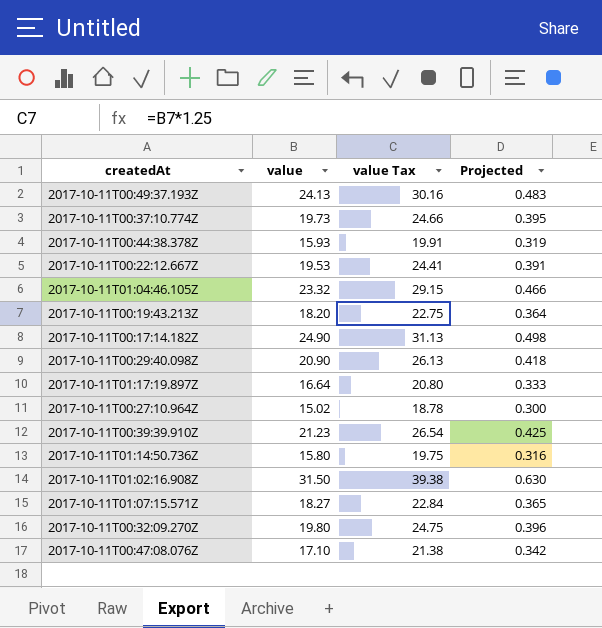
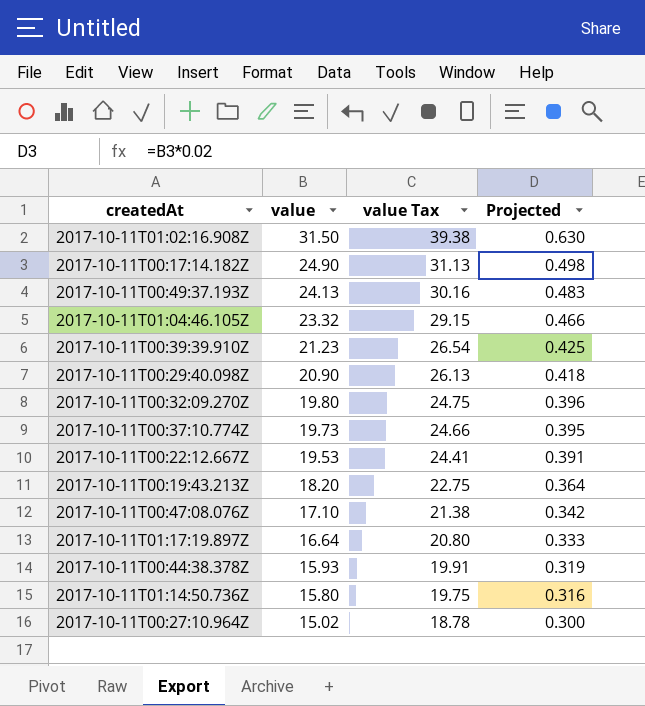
row order: none -> value descending
row 2017-10-11T01:07:15.571Z: 18.27 | 22.84 | 0.365 -> none

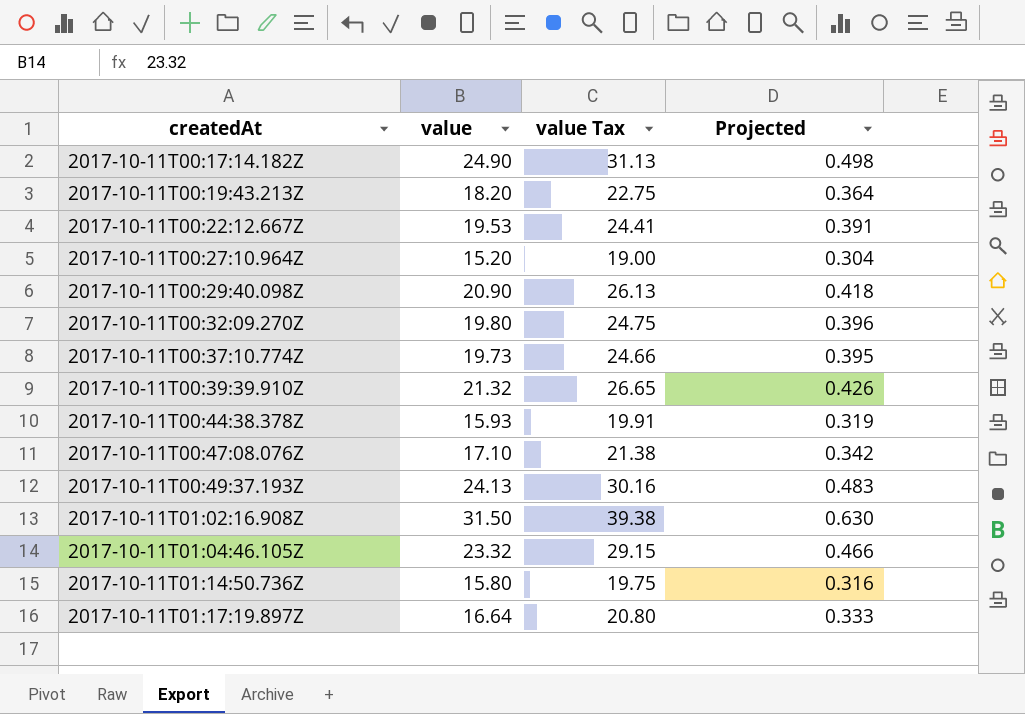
row order: value descending -> createdAt ascending
2017-10-11T00:27:10.964Z | value: 15.02 -> 15.20
2017-10-11T00:27:10.964Z | value Tax: 18.78 -> 19.00
2017-10-11T00:27:10.964Z | Projected: 0.300 -> 0.304
2017-10-11T00:39:39.910Z | value: 21.23 -> 21.32
2017-10-11T00:39:39.910Z | value Tax: 26.54 -> 26.65
2017-10-11T00:39:39.910Z | Projected: 0.425 -> 0.426

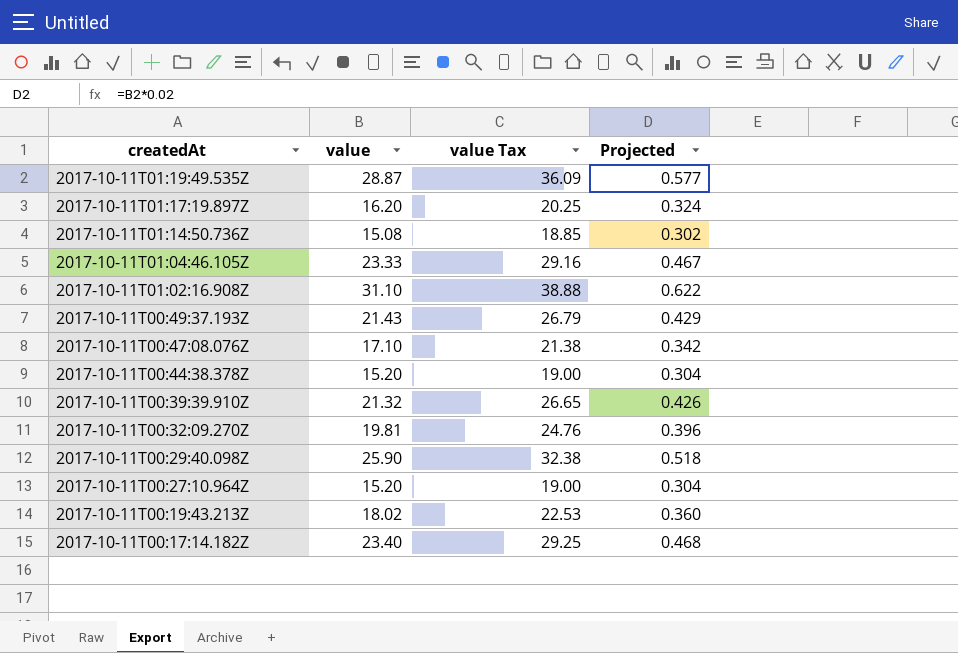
row order: createdAt ascending -> createdAt descending
row 2017-10-11T00:22:12.667Z: 19.53 | 24.41 | 0.391 -> none
row 2017-10-11T00:37:10.774Z: 19.73 | 24.66 | 0.395 -> none
row 2017-10-11T01:19:49.535Z: none -> 28.87 | 36.09 | 0.577
2017-10-11T01:17:19.897Z | value: 16.64 -> 16.20
2017-10-11T01:17:19.897Z | value Tax: 20.80 -> 20.25
2017-10-11T01:17:19.897Z | Projected: 0.333 -> 0.324
2017-10-11T01:14:50.736Z | value: 15.80 -> 15.08
2017-10-11T01:14:50.736Z | value Tax: 19.75 -> 18.85
2017-10-11T01:14:50.736Z | Projected: 0.316 -> 0.302
2017-10-11T01:04:46.105Z | value: 23.32 -> 23.33
2017-10-11T01:04:46.105Z | value Tax: 29.15 -> 29.16
2017-10-11T01:04:46.105Z | Projected: 0.466 -> 0.467
2017-10-11T01:02:16.908Z | value: 31.50 -> 31.10
2017-10-11T01:02:16.908Z | value Tax: 39.38 -> 38.88
2017-10-11T01:02:16.908Z | Projected: 0.630 -> 0.622
2017-10-11T00:49:37.193Z | value: 24.13 -> 21.43
2017-10-11T00:49:37.193Z | value Tax: 30.16 -> 26.79
2017-10-11T00:49:37.193Z | Projected: 0.483 -> 0.429
2017-10-11T00:44:38.378Z | value: 15.93 -> 15.20
2017-10-11T00:44:38.378Z | value Tax: 19.91 -> 19.00
2017-10-11T00:44:38.378Z | Projected: 0.319 -> 0.304
2017-10-11T00:32:09.270Z | value: 19.80 -> 19.81
2017-10-11T00:32:09.270Z | value Tax: 24.75 -> 24.76
2017-10-11T00:29:40.098Z | value: 20.90 -> 25.90
2017-10-11T00:29:40.098Z | value Tax: 26.13 -> 32.38
2017-10-11T00:29:40.098Z | Projected: 0.418 -> 0.518
2017-10-11T00:19:43.213Z | value: 18.20 -> 18.02
2017-10-11T00:19:43.213Z | value Tax: 22.75 -> 22.53
2017-10-11T00:19:43.213Z | Projected: 0.364 -> 0.360
2017-10-11T00:17:14.182Z | value: 24.90 -> 23.40
2017-10-11T00:17:14.182Z | value Tax: 31.13 -> 29.25
2017-10-11T00:17:14.182Z | Projected: 0.498 -> 0.468

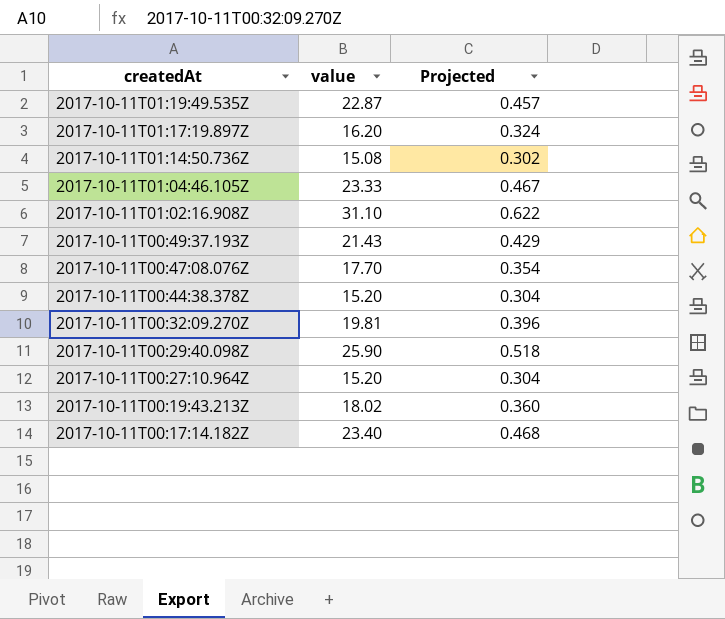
column value Tax | formula: [value] * 1.25 -> none
row 2017-10-11T00:39:39.910Z: 21.32 | 26.65 | 0.426 -> none
2017-10-11T01:19:49.535Z | value: 28.87 -> 22.87
2017-10-11T01:19:49.535Z | Projected: 0.577 -> 0.457
2017-10-11T00:47:08.076Z | value: 17.10 -> 17.70
2017-10-11T00:47:08.076Z | Projected: 0.342 -> 0.354

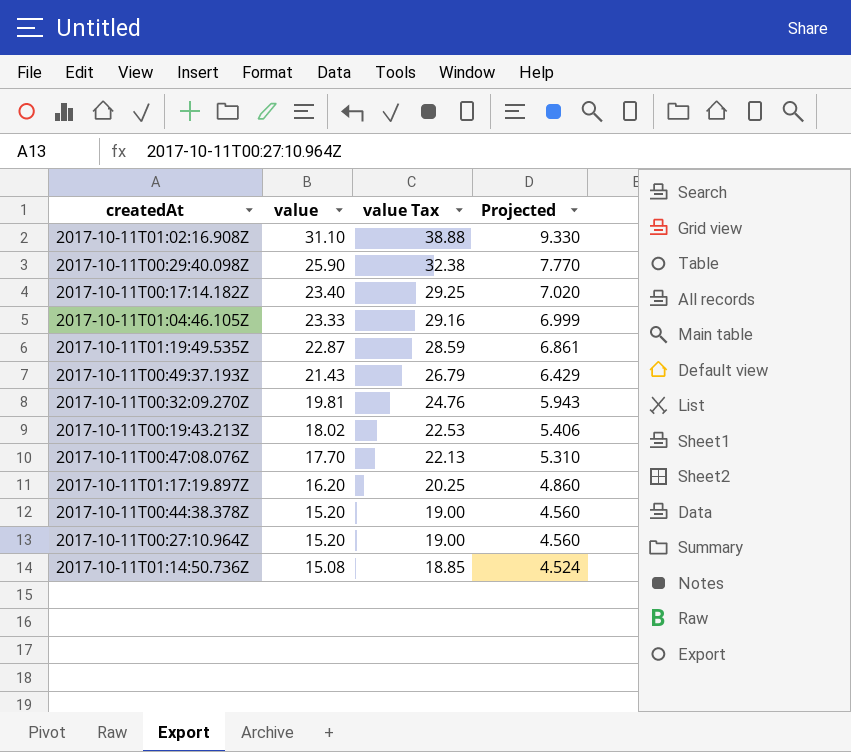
row order: createdAt descending -> value descending
column value Tax | formula: none -> [value] * 1.25
column Projected | formula: [value] * 0.02 -> [value] * 0.3

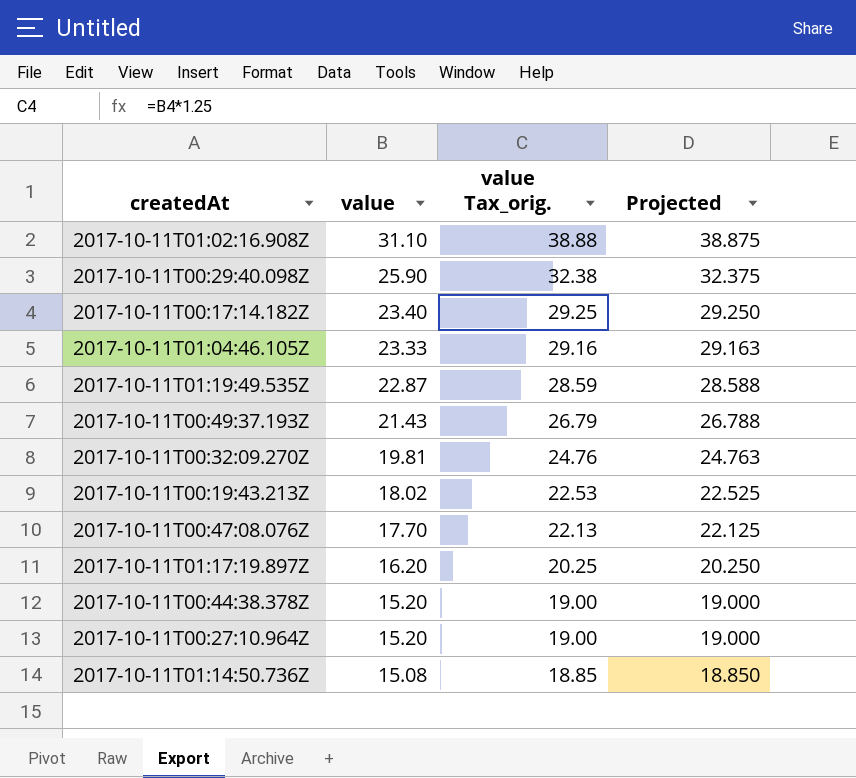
column name: value Tax -> value Tax_orig.
column Projected | formula: [value] * 0.3 -> [value] * 1.25

